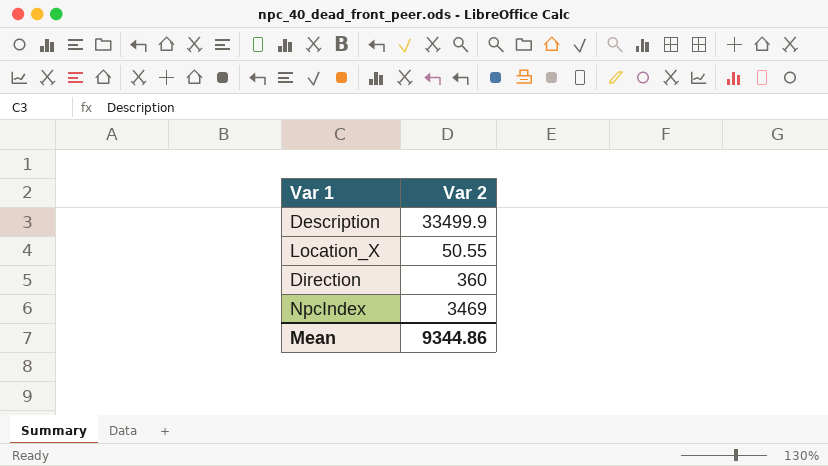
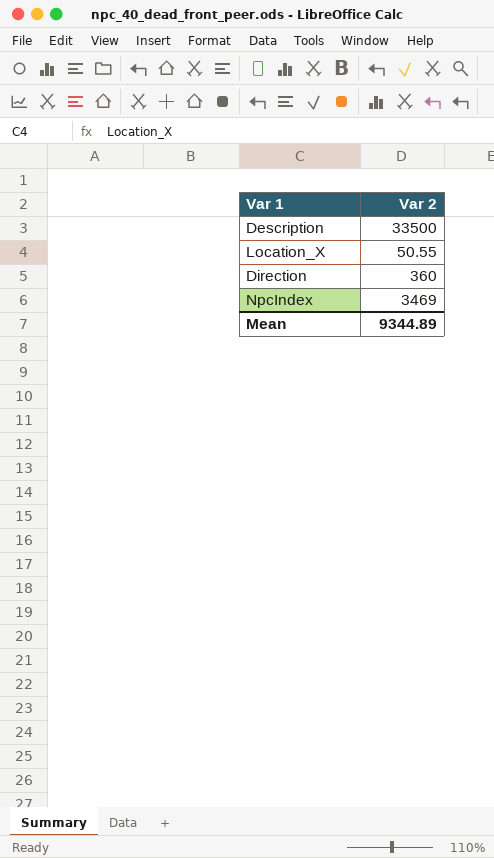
Description | Var 2: 33499.9 -> 33500
Mean | Var 2: 9344.86 -> 9344.89

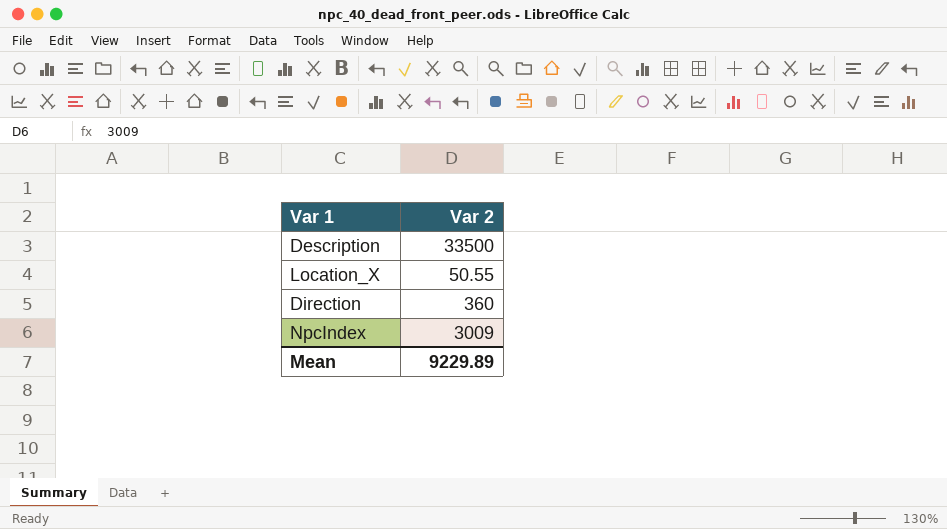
NpcIndex | Var 2: 3469 -> 3009
Mean | Var 2: 9344.89 -> 9229.89

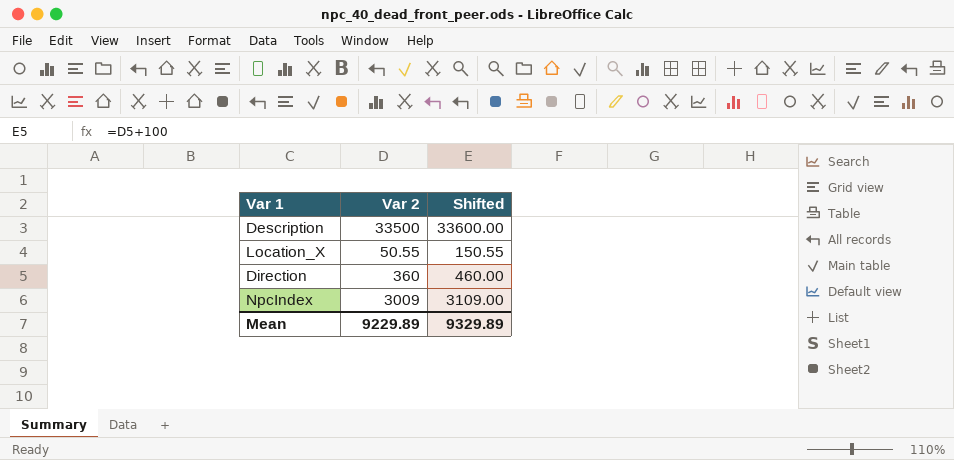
column Shifted | formula: none -> [Var 2] + 100

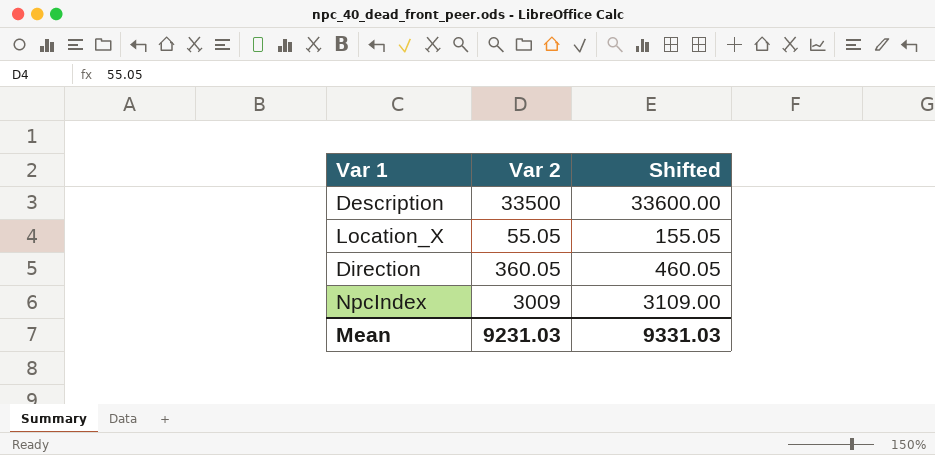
Location_X | Var 2: 50.55 -> 55.05
Location_X | Shifted: 150.55 -> 155.05
Direction | Var 2: 360 -> 360.05
Direction | Shifted: 460.00 -> 460.05
Mean | Var 2: 9229.89 -> 9231.03
Mean | Shifted: 9329.89 -> 9331.03

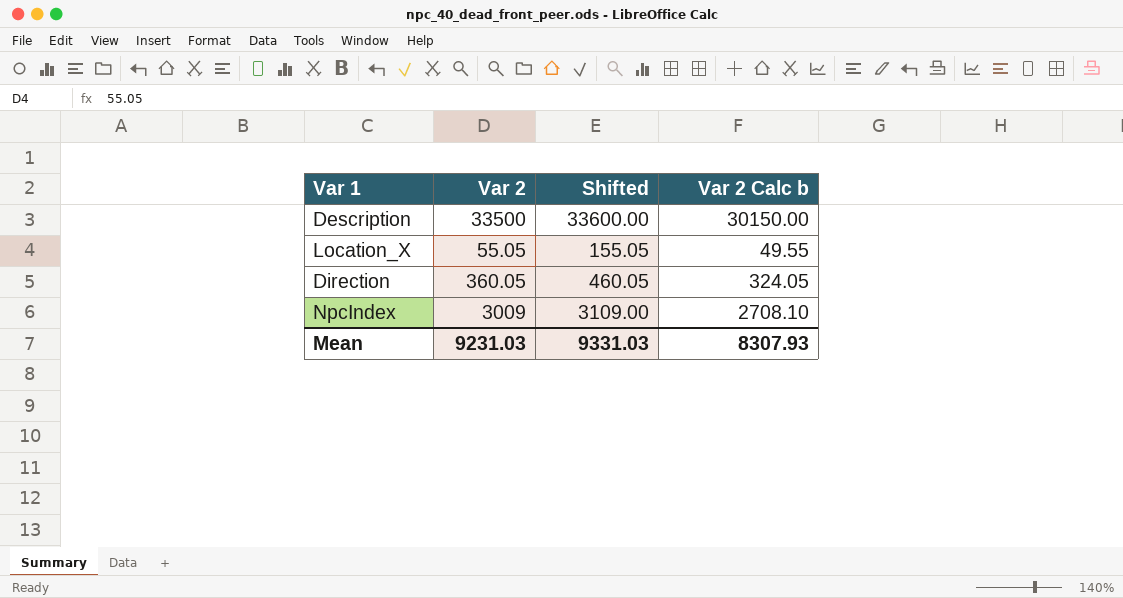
column Var 2 Calc b | formula: none -> [Var 2] * 0.9

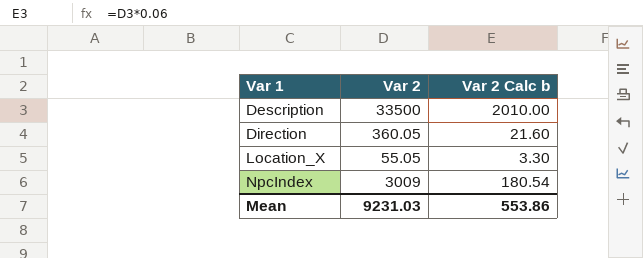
row order: none -> Var 1 ascending
column Shifted | formula: [Var 2] + 100 -> none
column Var 2 Calc b | formula: [Var 2] * 0.9 -> [Var 2] * 0.06
Mean | Var 2 Calc b: 8307.93 -> 553.86

